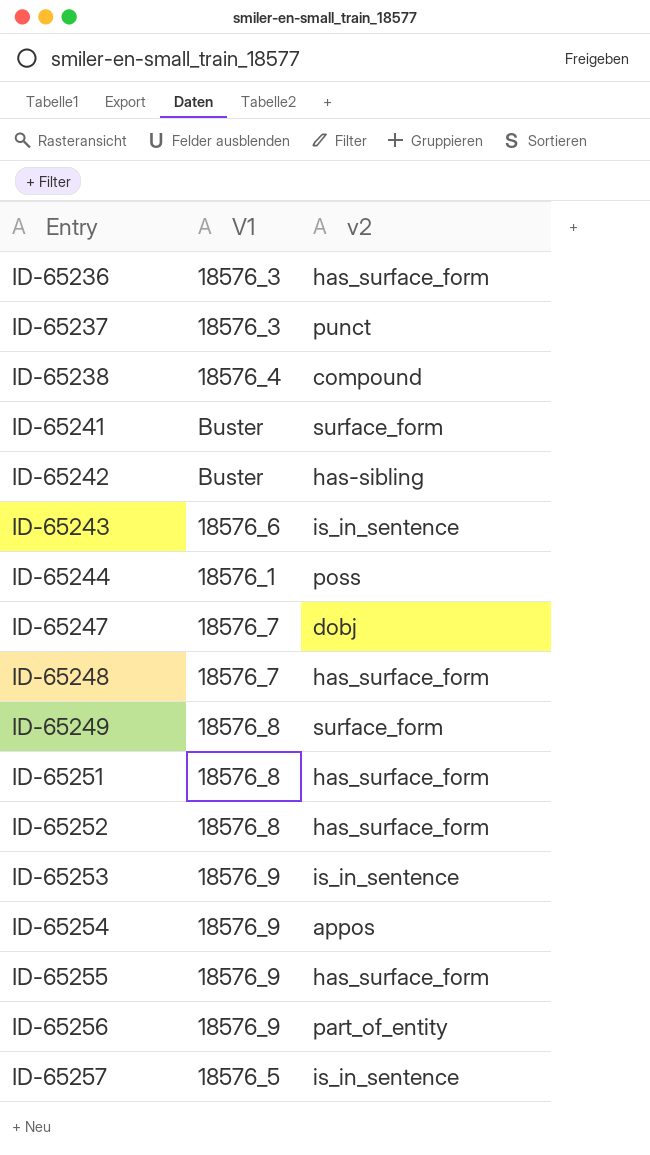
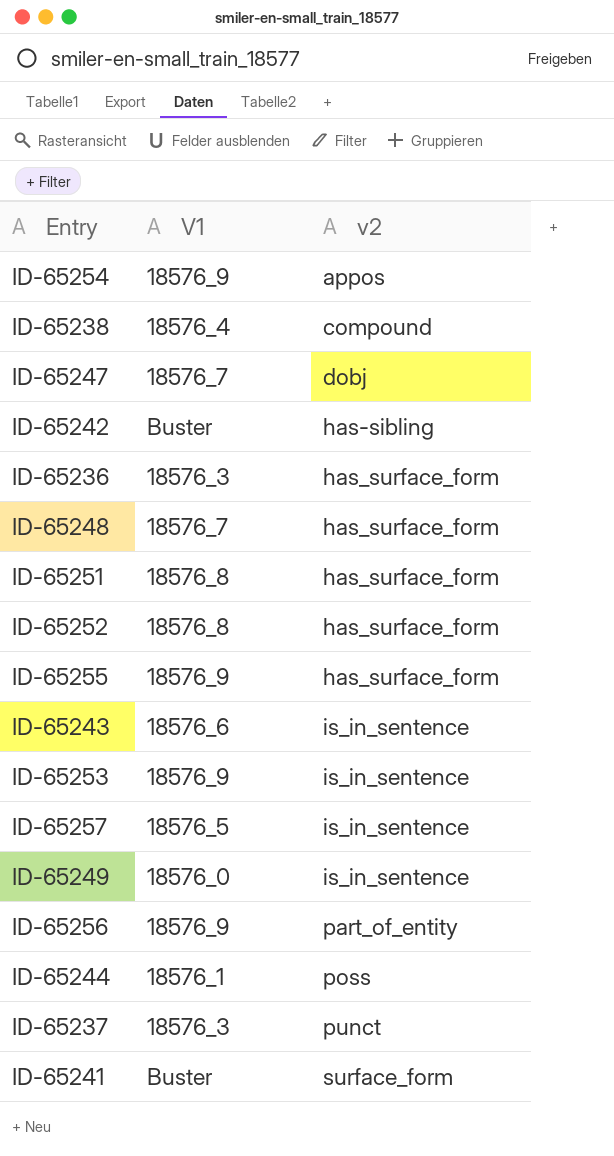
row order: Entry ascending -> v2 ascending
ID-65249 | V1: 18576_8 -> 18576_0
ID-65249 | v2: surface_form -> is_in_sentence

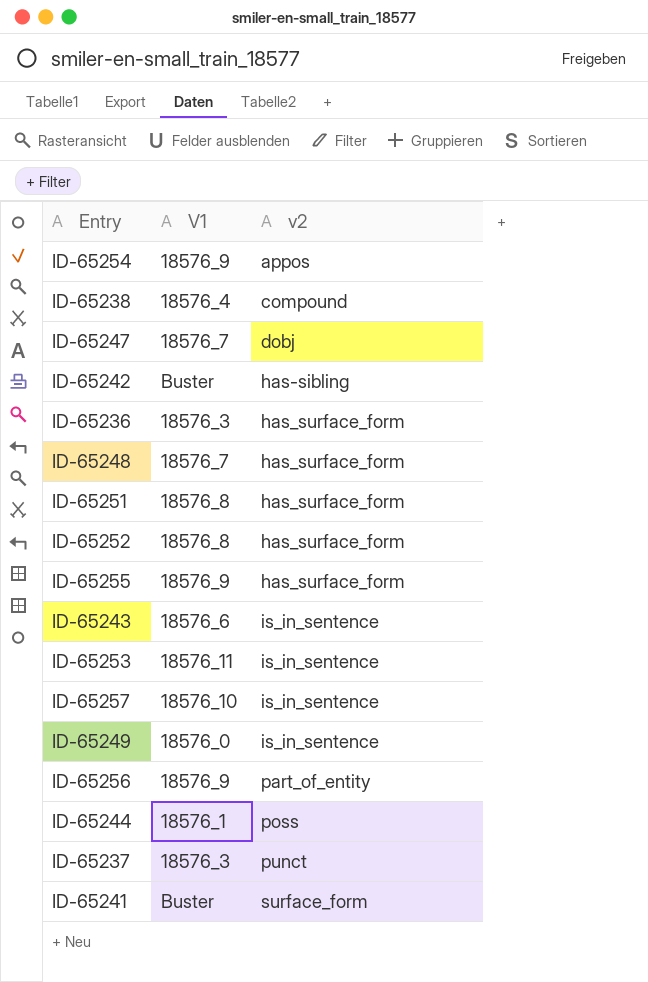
ID-65253 | V1: 18576_9 -> 18576_11
ID-65257 | V1: 18576_5 -> 18576_10

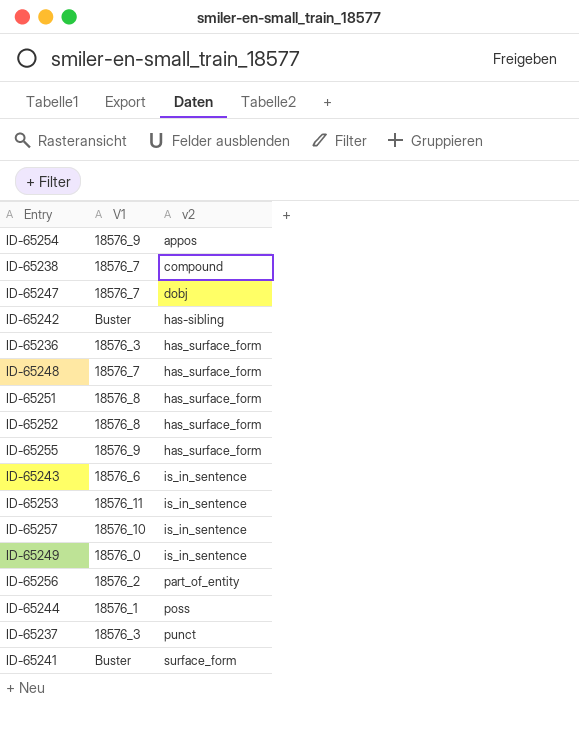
ID-65238 | V1: 18576_4 -> 18576_7
ID-65256 | V1: 18576_9 -> 18576_2

